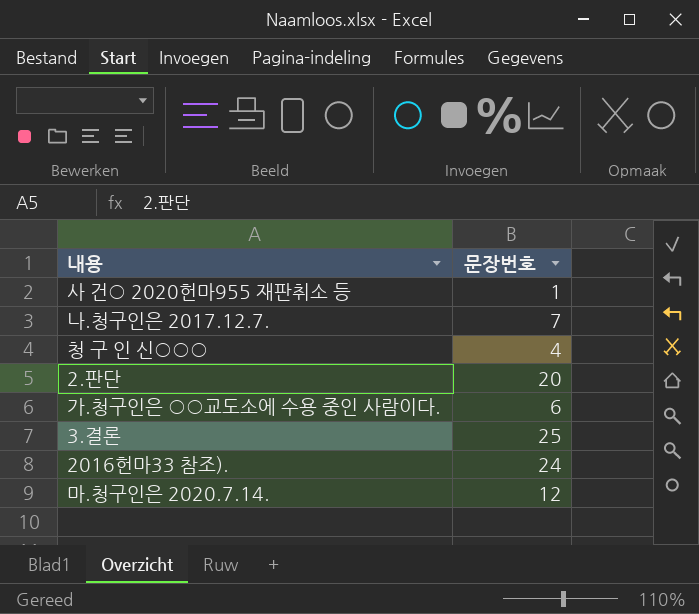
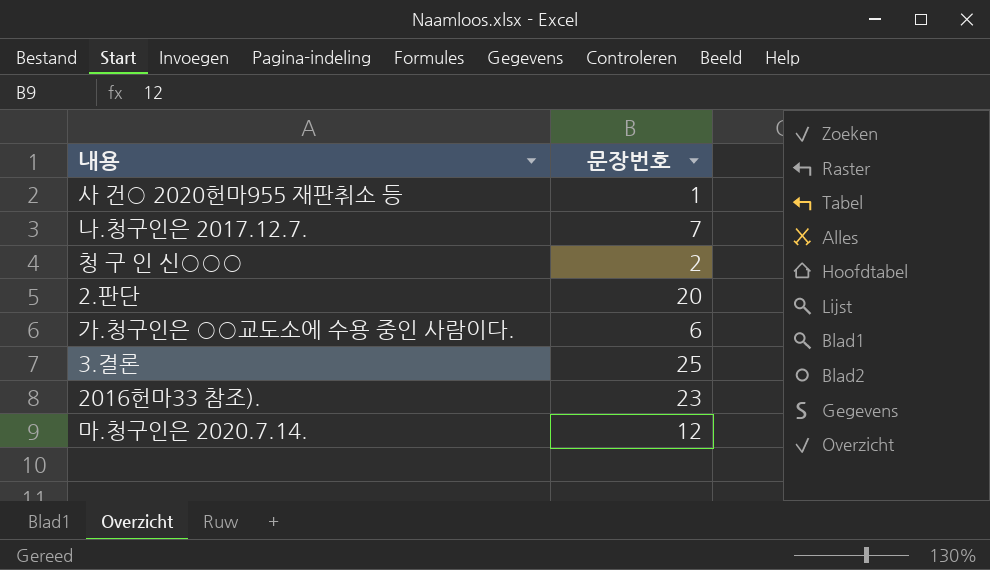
청 구 인 신○○○ | 문장번호: 4 -> 2
2016헌마33 참조). | 문장번호: 24 -> 23

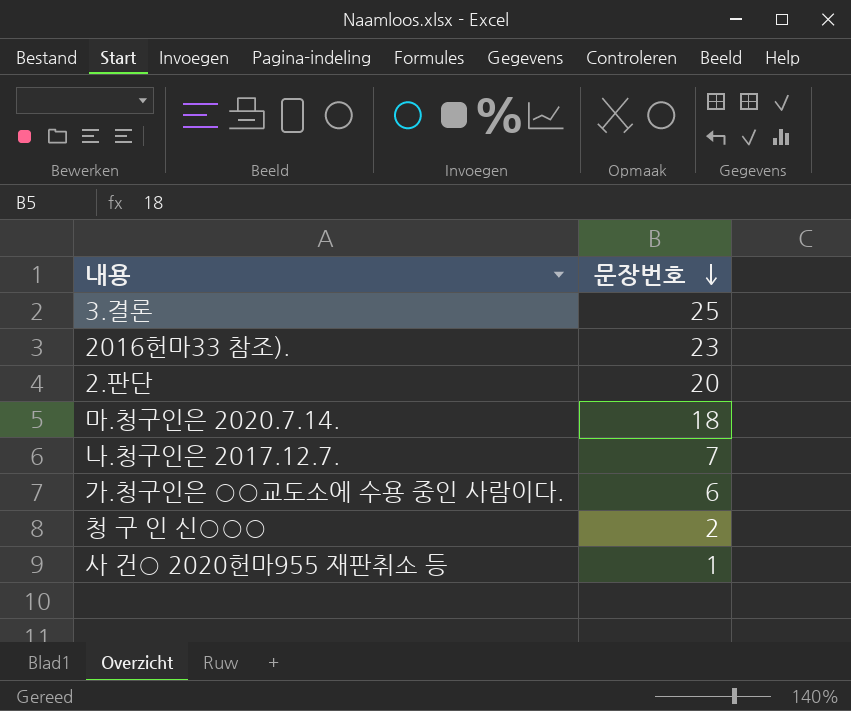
row order: none -> 문장번호 descending
마.청구인은 2020.7.14. | 문장번호: 12 -> 18

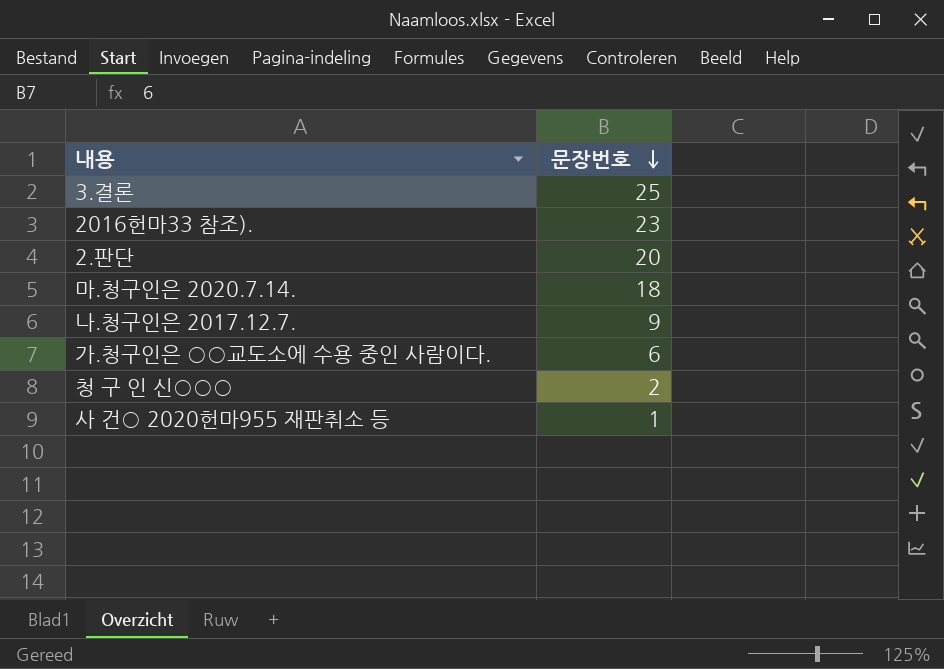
나.청구인은 2017.12.7. | 문장번호: 7 -> 9

